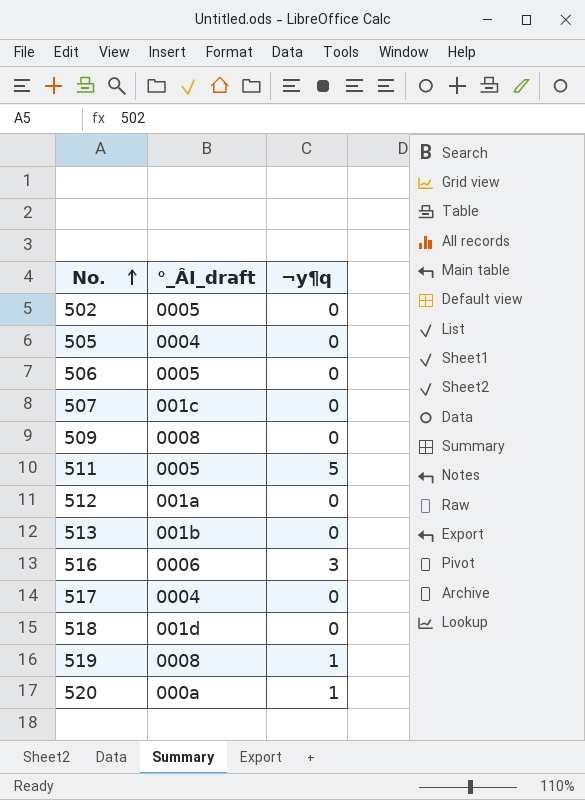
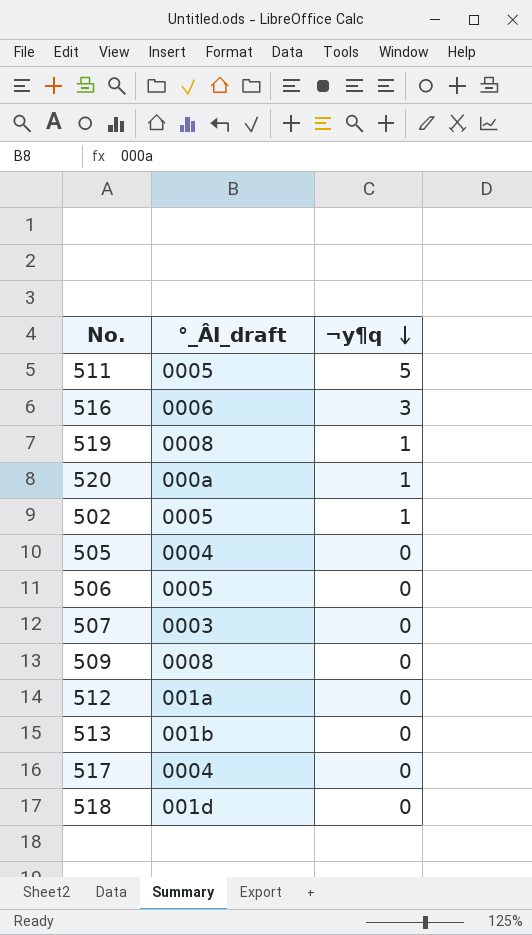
row order: No. ascending -> ¬y¶q descending
502 | ¬y¶q: 0 -> 1
507 | °_ÂI_draft: 001c -> 0003

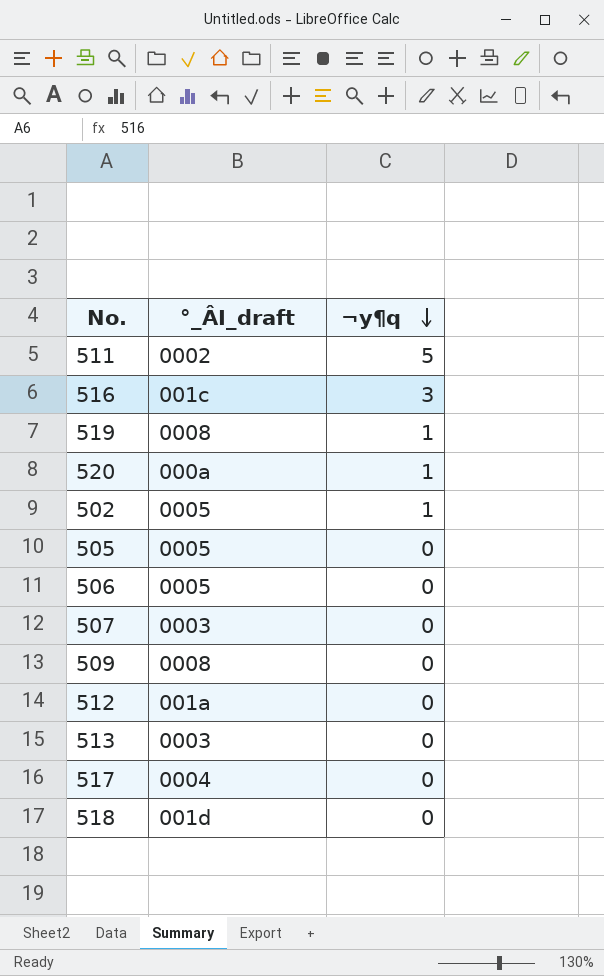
511 | °_ÂI_draft: 0005 -> 0002
516 | °_ÂI_draft: 0006 -> 001c
505 | °_ÂI_draft: 0004 -> 0005
513 | °_ÂI_draft: 001b -> 0003

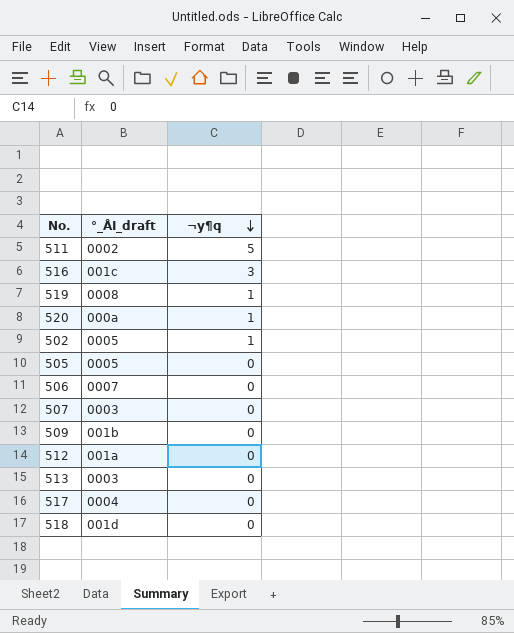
506 | °_ÂI_draft: 0005 -> 0007
509 | °_ÂI_draft: 0008 -> 001b

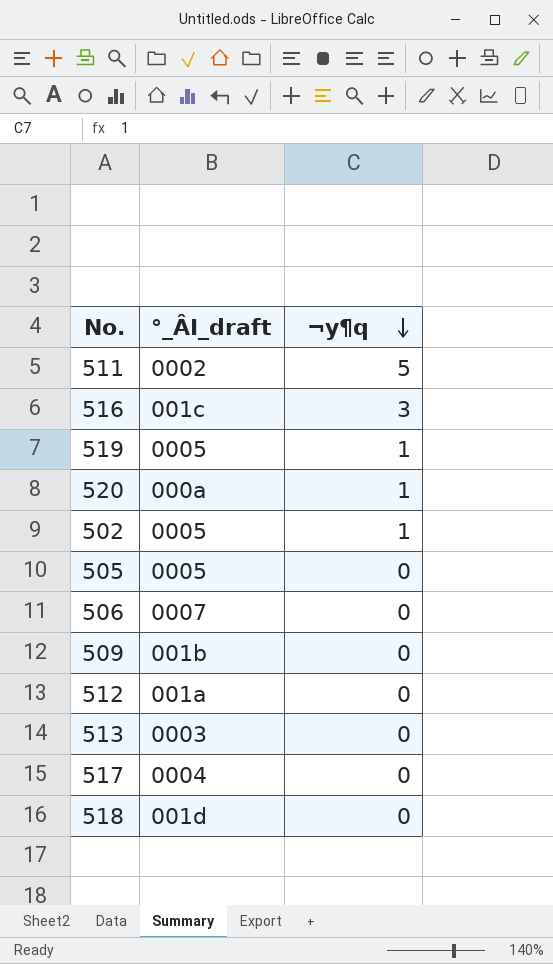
row 507: 0003 | 0 -> none
519 | °_ÂI_draft: 0008 -> 0005

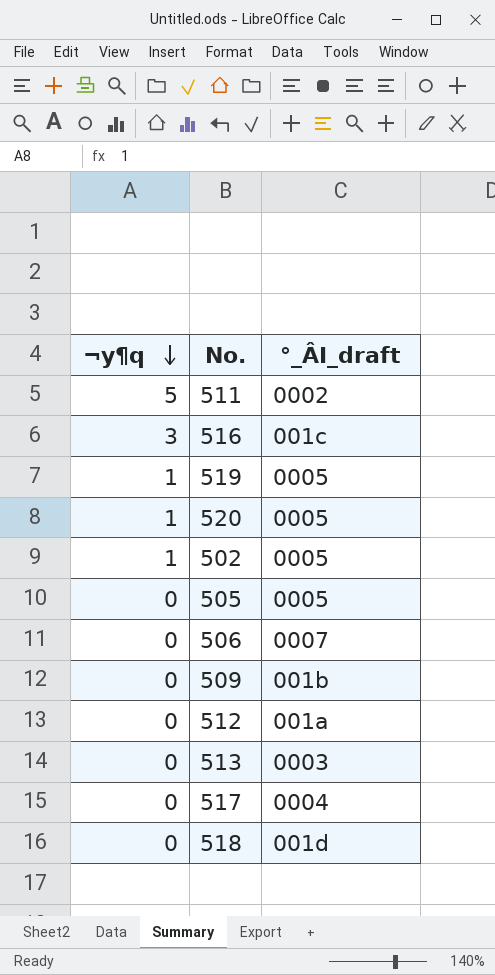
column ¬y¶q | position: 3 -> 1
520 | °_ÂI_draft: 000a -> 0005

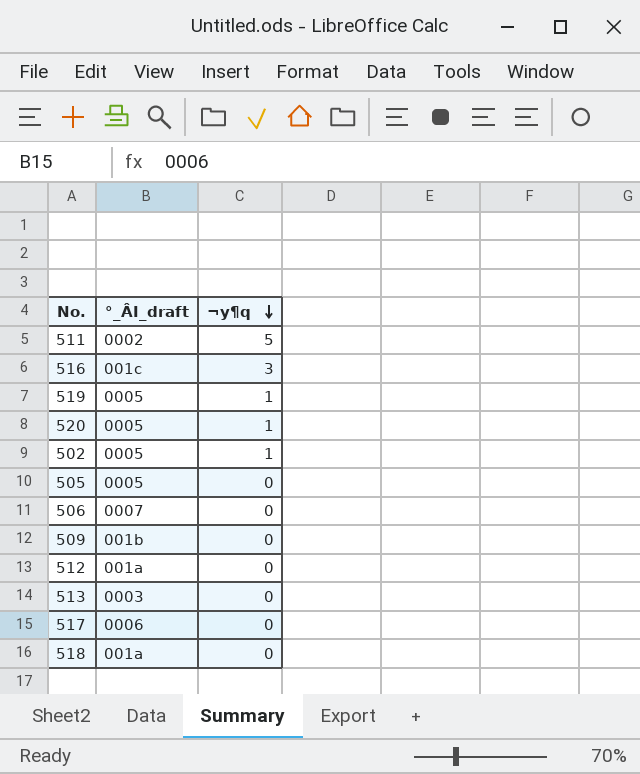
column ¬y¶q | position: 1 -> 3
517 | °_ÂI_draft: 0004 -> 0006
518 | °_ÂI_draft: 001d -> 001a

